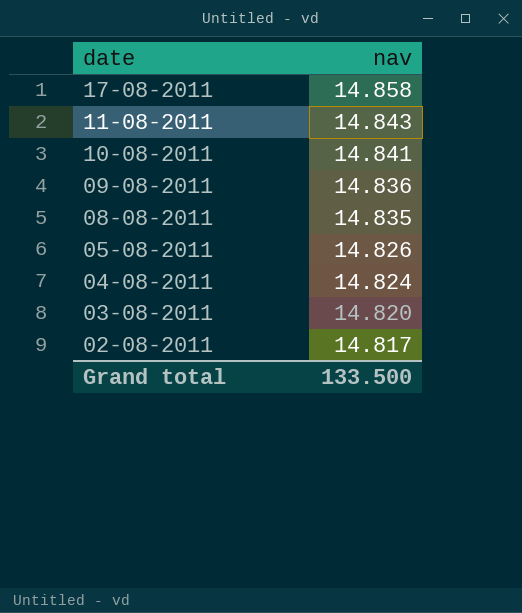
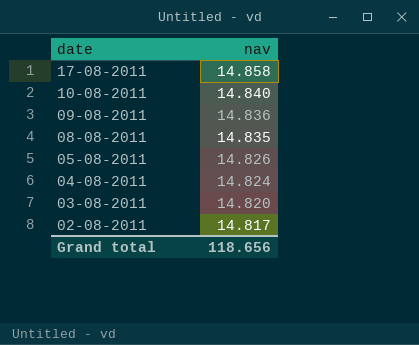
row 11-08-2011: 14.843 -> none
10-08-2011 | nav: 14.841 -> 14.840
Grand total | nav: 133.500 -> 118.656

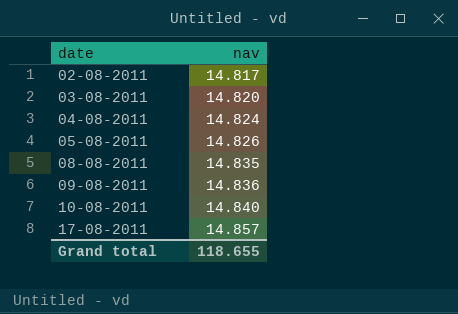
row order: date descending -> date ascending
17-08-2011 | nav: 14.858 -> 14.857
Grand total | nav: 118.656 -> 118.655

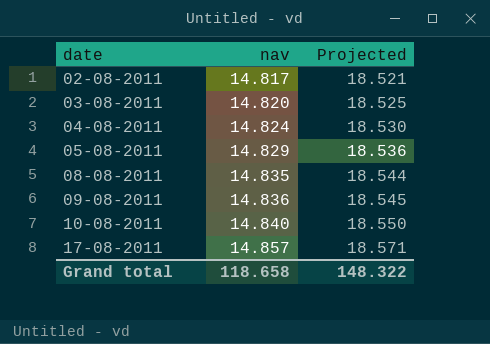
column Projected | formula: none -> [nav] * 1.25
05-08-2011 | nav: 14.826 -> 14.829
Grand total | nav: 118.655 -> 118.658

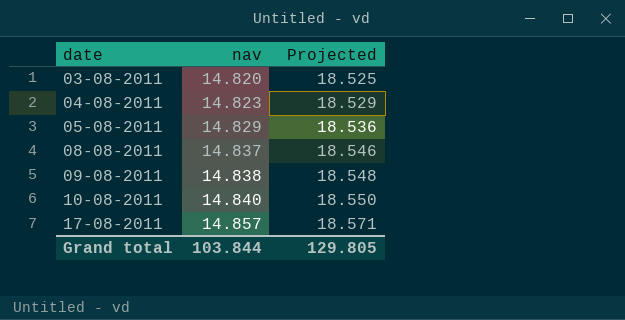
row 02-08-2011: 14.817 | 18.521 -> none
04-08-2011 | nav: 14.824 -> 14.823
04-08-2011 | Projected: 18.530 -> 18.529
08-08-2011 | nav: 14.835 -> 14.837
08-08-2011 | Projected: 18.544 -> 18.546
09-08-2011 | nav: 14.836 -> 14.838
09-08-2011 | Projected: 18.545 -> 18.548
Grand total | nav: 118.658 -> 103.844
Grand total | Projected: 148.322 -> 129.805

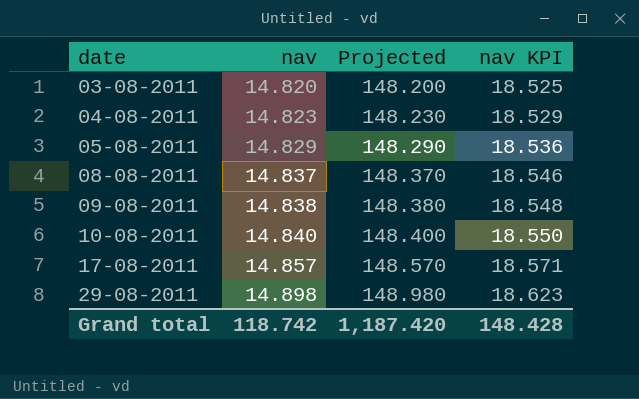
column Projected | formula: [nav] * 1.25 -> [nav] * 10
column nav KPI | formula: none -> [nav] * 1.25
row 29-08-2011: none -> 14.898 | 148.980 | 18.623
Grand total | nav: 103.844 -> 118.742
Grand total | Projected: 129.805 -> 1,187.420

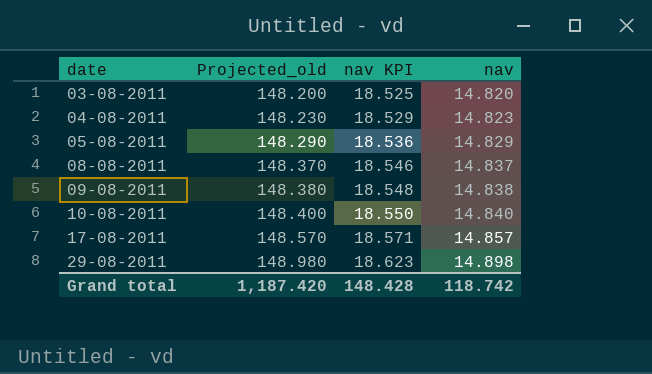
column name: Projected -> Projected_old
column nav | position: 2 -> 4

